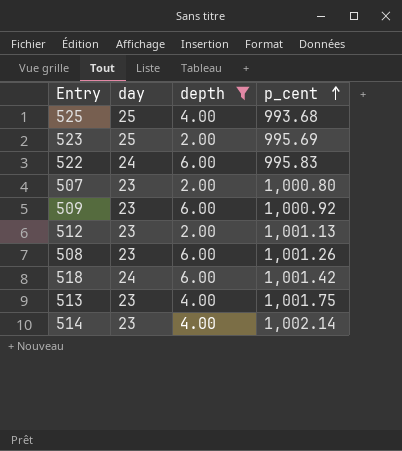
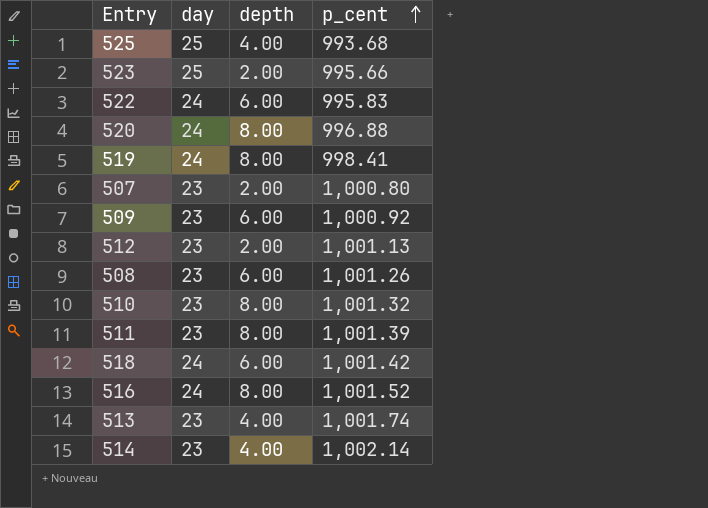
filter: depth != 8.00 -> none
523 | p_cent: 995.69 -> 995.66
513 | p_cent: 1,001.75 -> 1,001.74

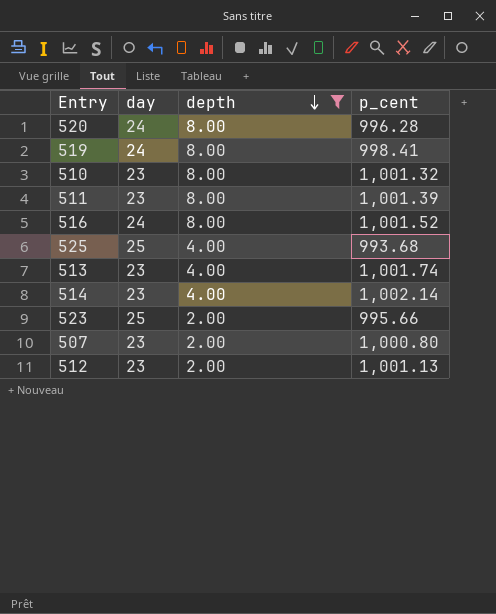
filter: none -> depth != 6.00
row order: p_cent ascending -> depth descending
520 | p_cent: 996.88 -> 996.28

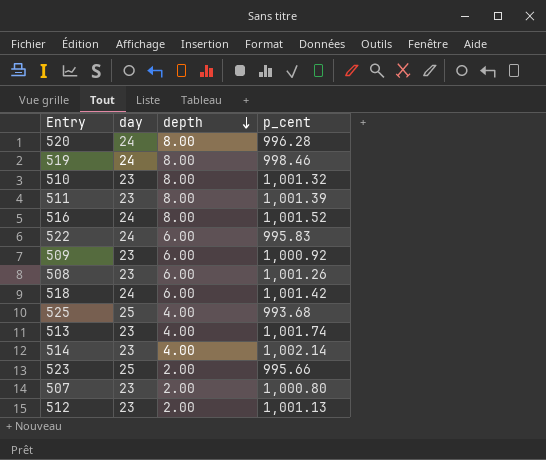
filter: depth != 6.00 -> none
519 | p_cent: 998.41 -> 998.46

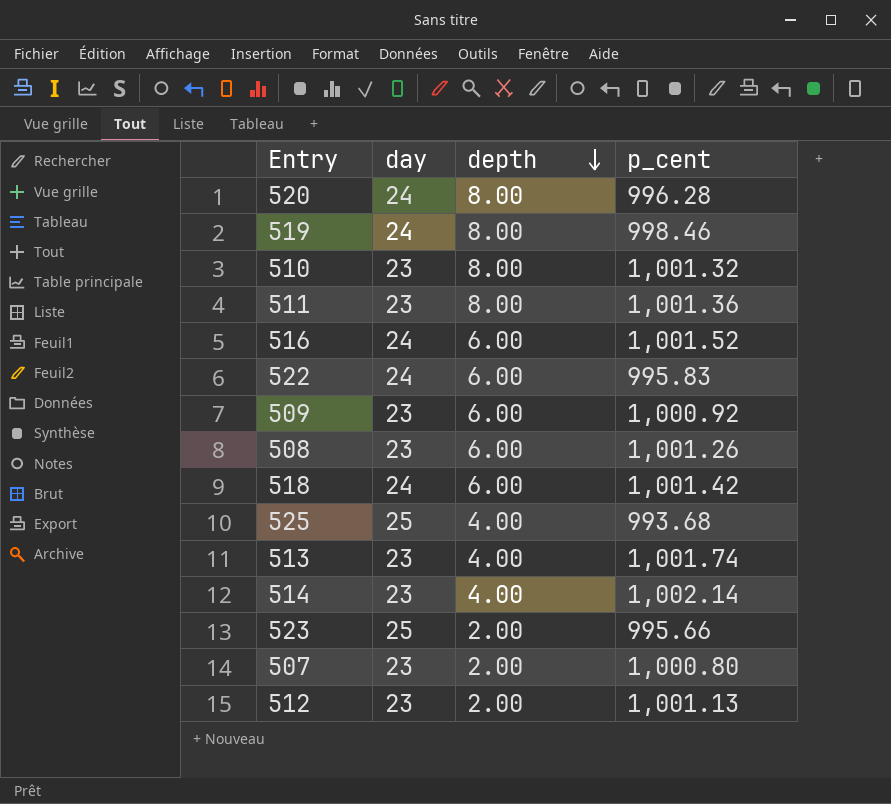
511 | p_cent: 1,001.39 -> 1,001.36
516 | depth: 8.00 -> 6.00

